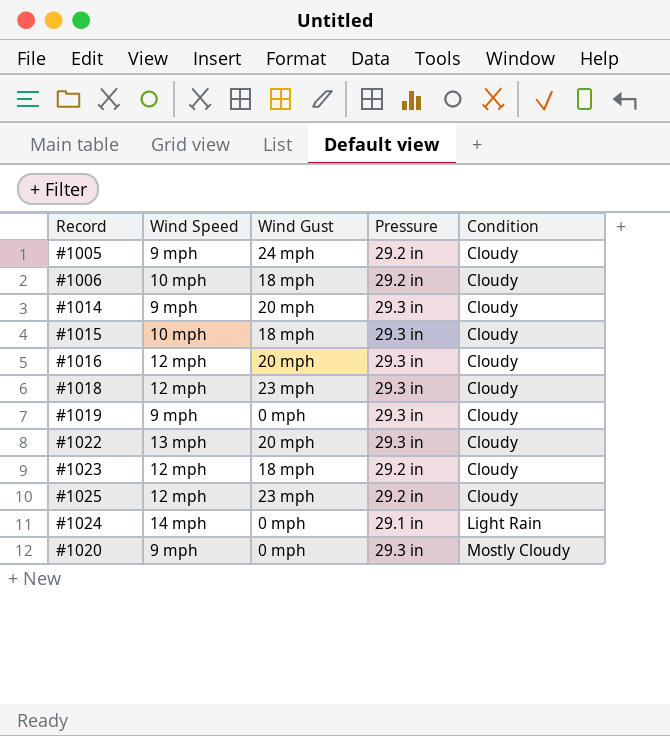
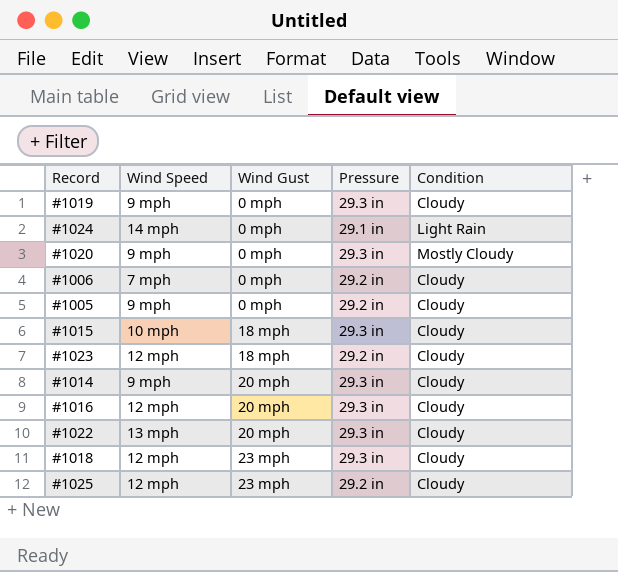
row order: Condition ascending -> Wind Gust ascending
#1006 | Wind Speed: 10 mph -> 7 mph
#1006 | Wind Gust: 18 mph -> 0 mph
#1005 | Wind Gust: 24 mph -> 0 mph

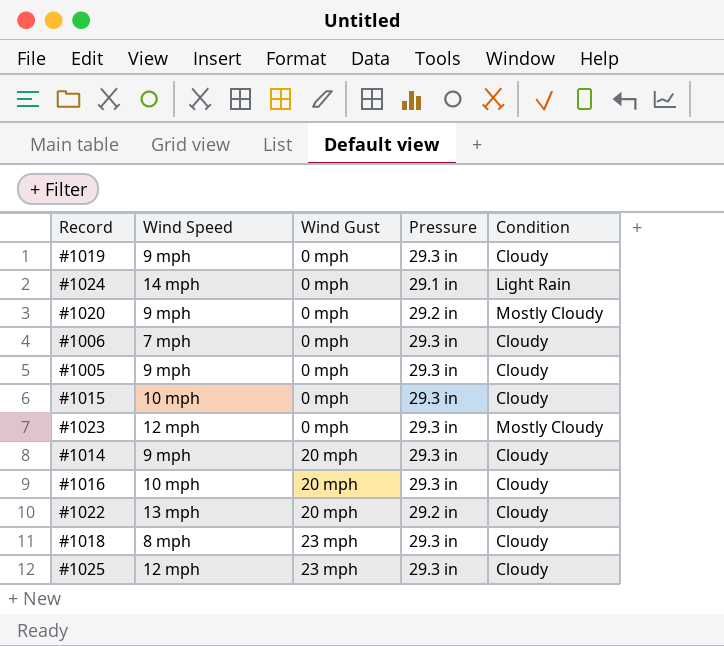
#1020 | Pressure: 29.3 in -> 29.2 in
#1006 | Pressure: 29.2 in -> 29.3 in
#1005 | Pressure: 29.2 in -> 29.3 in
#1015 | Wind Gust: 18 mph -> 0 mph
#1023 | Wind Gust: 18 mph -> 0 mph
#1023 | Pressure: 29.2 in -> 29.3 in
#1023 | Condition: Cloudy -> Mostly Cloudy
#1016 | Wind Speed: 12 mph -> 10 mph
#1022 | Pressure: 29.3 in -> 29.2 in
#1018 | Wind Speed: 12 mph -> 8 mph
#1025 | Pressure: 29.2 in -> 29.3 in

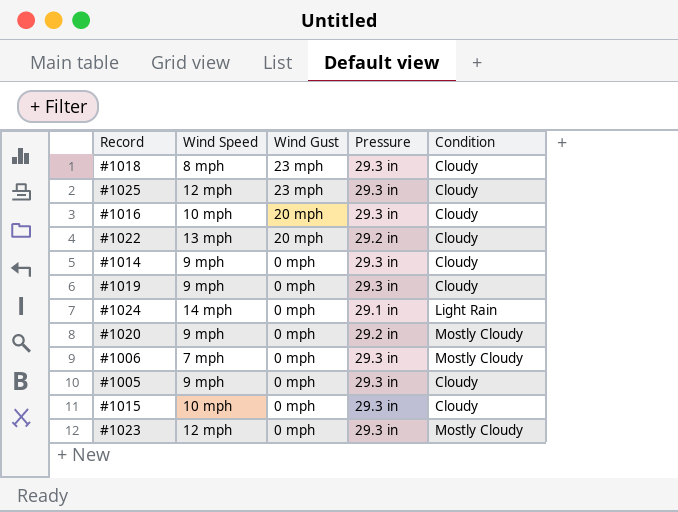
row order: Wind Gust ascending -> Wind Gust descending
#1014 | Wind Gust: 20 mph -> 0 mph
#1006 | Condition: Cloudy -> Mostly Cloudy

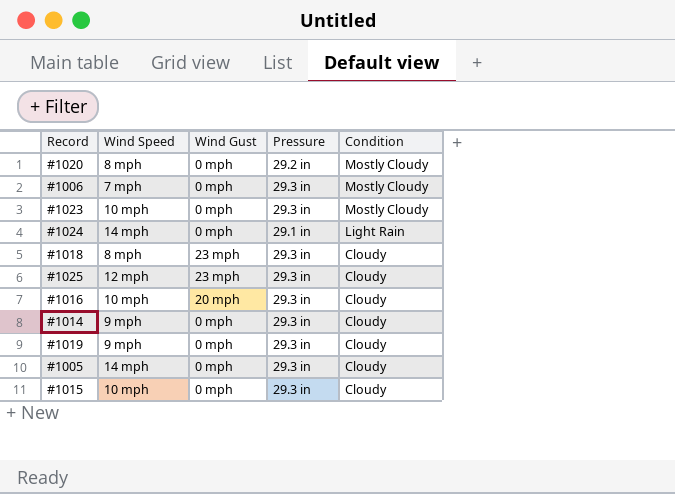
row order: Wind Gust descending -> Condition descending
row #1022: 13 mph | 20 mph | 29.2 in | Cloudy -> none
#1020 | Wind Speed: 9 mph -> 8 mph
#1023 | Wind Speed: 12 mph -> 10 mph
#1005 | Wind Speed: 9 mph -> 14 mph

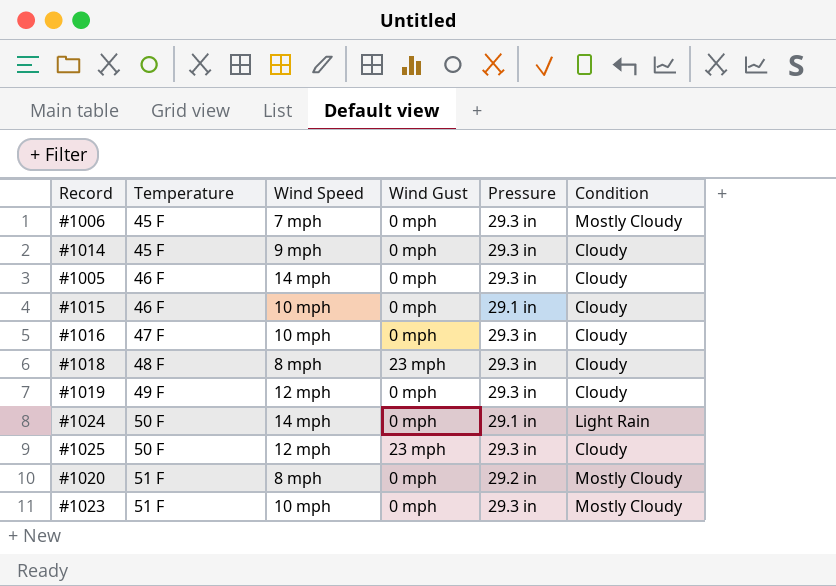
row order: Condition descending -> Temperature ascending
column Temperature | position: none -> 2
#1015 | Pressure: 29.3 in -> 29.1 in
#1016 | Wind Gust: 20 mph -> 0 mph
#1019 | Wind Speed: 9 mph -> 12 mph

